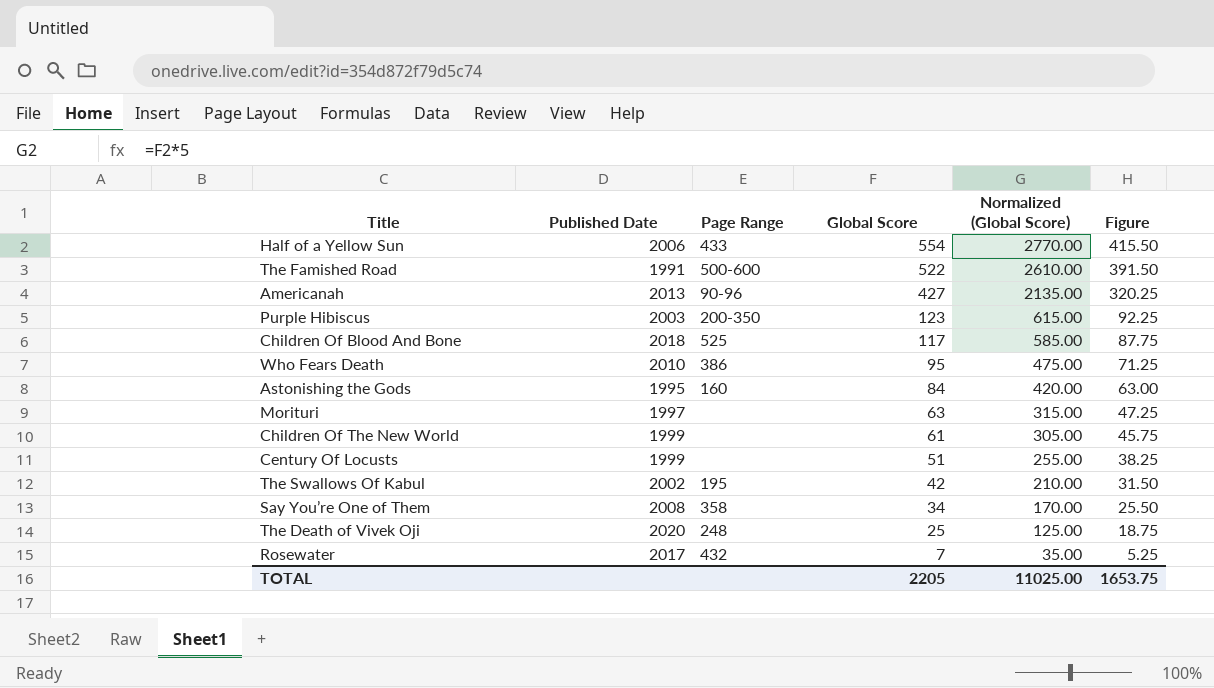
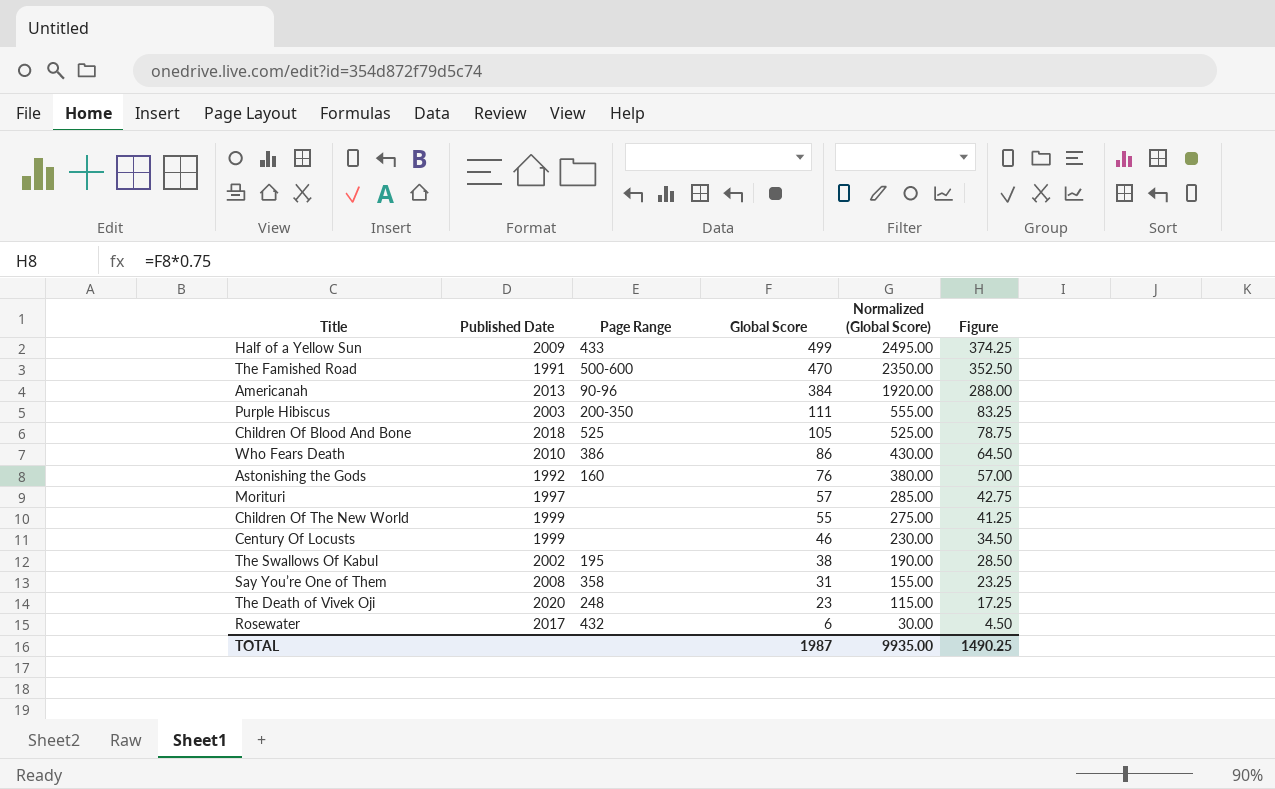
Half of a Yellow Sun | Published Date: 2006 -> 2009
Half of a Yellow Sun | Global Score: 554 -> 499
Half of a Yellow Sun | Normalized (Global Score): 2770.00 -> 2495.00
Half of a Yellow Sun | Figure: 415.50 -> 374.25
The Famished Road | Global Score: 522 -> 470
The Famished Road | Normalized (Global Score): 2610.00 -> 2350.00
The Famished Road | Figure: 391.50 -> 352.50
Americanah | Global Score: 427 -> 384
Americanah | Normalized (Global Score): 2135.00 -> 1920.00
Americanah | Figure: 320.25 -> 288.00
Purple Hibiscus | Global Score: 123 -> 111
Purple Hibiscus | Normalized (Global Score): 615.00 -> 555.00
Purple Hibiscus | Figure: 92.25 -> 83.25
Children Of Blood And Bone | Global Score: 117 -> 105
Children Of Blood And Bone | Normalized (Global Score): 585.00 -> 525.00
Children Of Blood And Bone | Figure: 87.75 -> 78.75
Who Fears Death | Global Score: 95 -> 86
Who Fears Death | Normalized (Global Score): 475.00 -> 430.00
Who Fears Death | Figure: 71.25 -> 64.50
Astonishing the Gods | Published Date: 1995 -> 1992
Astonishing the Gods | Global Score: 84 -> 76
Astonishing the Gods | Normalized (Global Score): 420.00 -> 380.00
Astonishing the Gods | Figure: 63.00 -> 57.00
Morituri | Global Score: 63 -> 57
Morituri | Normalized (Global Score): 315.00 -> 285.00
Morituri | Figure: 47.25 -> 42.75
Children Of The New World | Global Score: 61 -> 55
Children Of The New World | Normalized (Global Score): 305.00 -> 275.00
Children Of The New World | Figure: 45.75 -> 41.25
Century Of Locusts | Global Score: 51 -> 46
Century Of Locusts | Normalized (Global Score): 255.00 -> 230.00
Century Of Locusts | Figure: 38.25 -> 34.50
The Swallows Of Kabul | Global Score: 42 -> 38
The Swallows Of Kabul | Normalized (Global Score): 210.00 -> 190.00
The Swallows Of Kabul | Figure: 31.50 -> 28.50
Say You’re One of Them | Global Score: 34 -> 31
Say You’re One of Them | Normalized (Global Score): 170.00 -> 155.00
Say You’re One of Them | Figure: 25.50 -> 23.25
The Death of Vivek Oji | Global Score: 25 -> 23
The Death of Vivek Oji | Normalized (Global Score): 125.00 -> 115.00
The Death of Vivek Oji | Figure: 18.75 -> 17.25
Rosewater | Global Score: 7 -> 6
Rosewater | Normalized (Global Score): 35.00 -> 30.00
Rosewater | Figure: 5.25 -> 4.50
TOTAL | Global Score: 2205 -> 1987
TOTAL | Normalized (Global Score): 11025.00 -> 9935.00
TOTAL | Figure: 1653.75 -> 1490.25

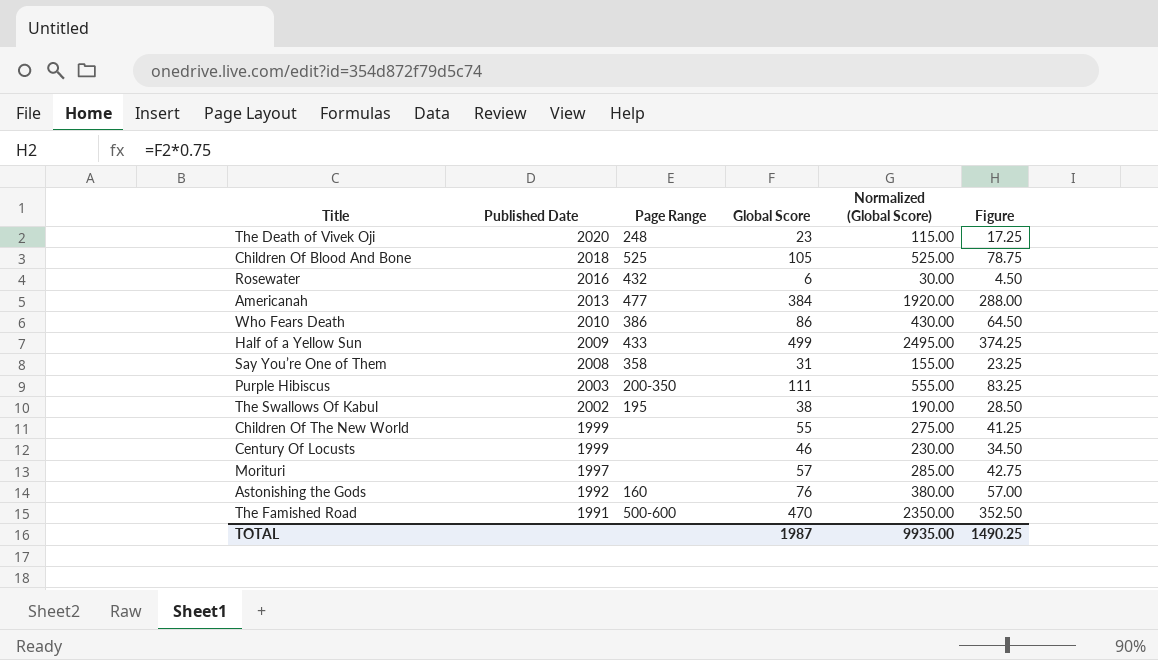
row order: Global Score descending -> Published Date descending
Rosewater | Published Date: 2017 -> 2016
Americanah | Page Range: 90-96 -> 477

